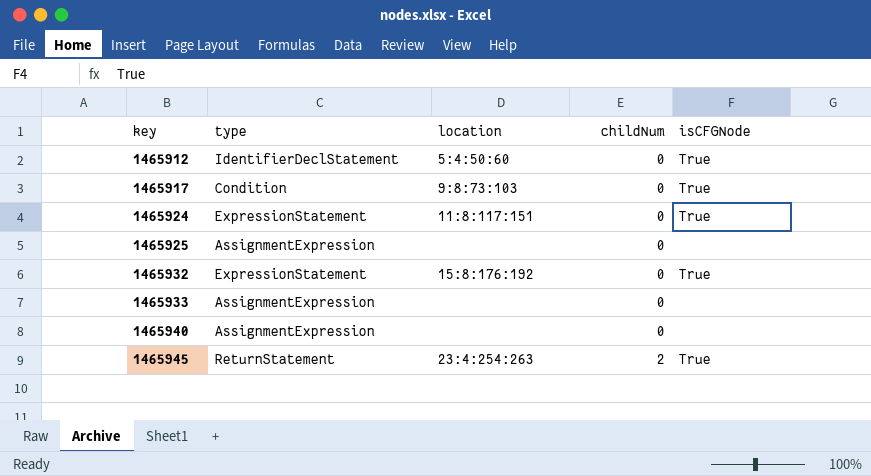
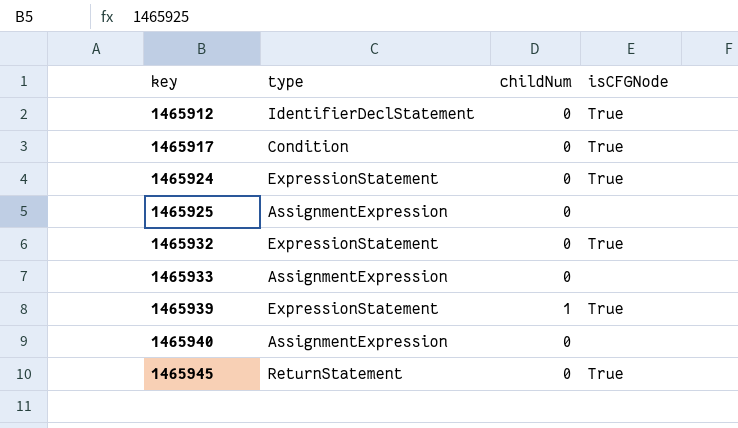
column location | position: 3 -> none
row 1465939: none -> ExpressionStatement | 1 | True
1465945 | childNum: 2 -> 0

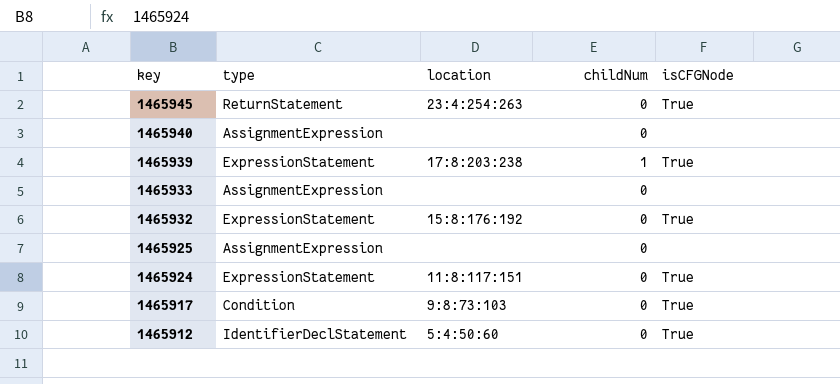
row order: key ascending -> key descending
column location | position: none -> 3

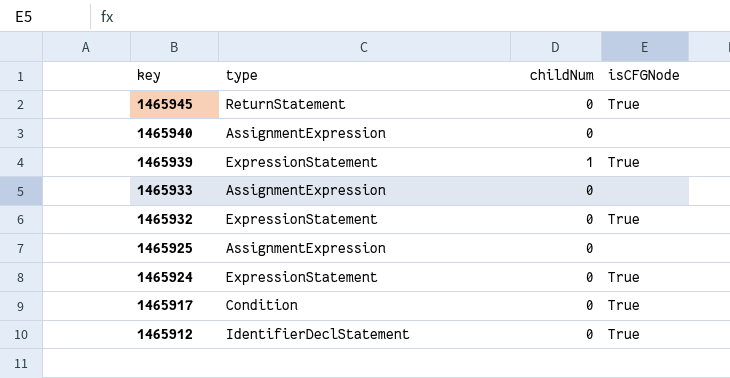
column location | position: 3 -> none

